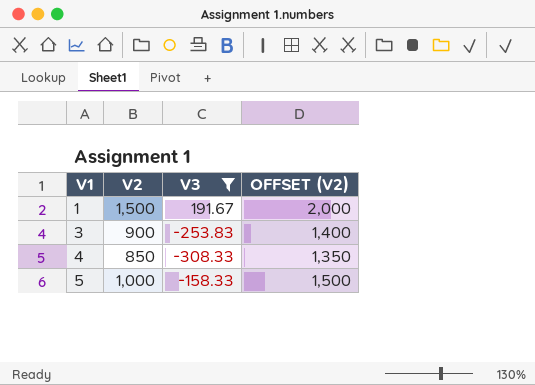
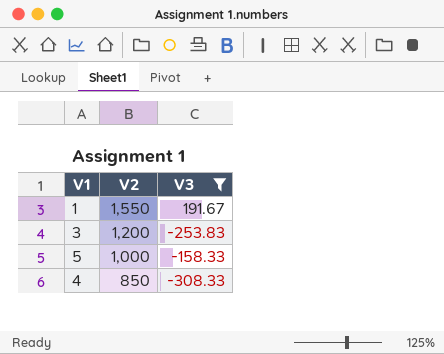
row order: V1 ascending -> V2 descending
column OFFSET (V2) | formula: [V2] + 500 -> none
1 | V2: 1,500 -> 1,550
3 | V2: 900 -> 1,200

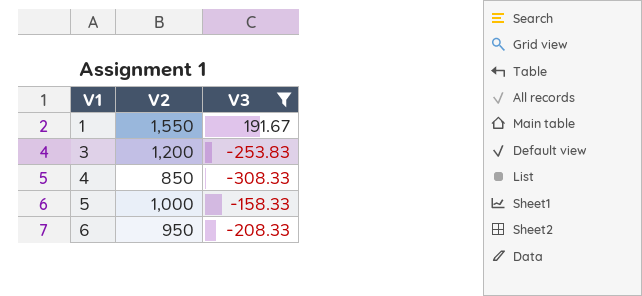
row order: V2 descending -> V1 ascending
row 6: none -> 950 | -208.33

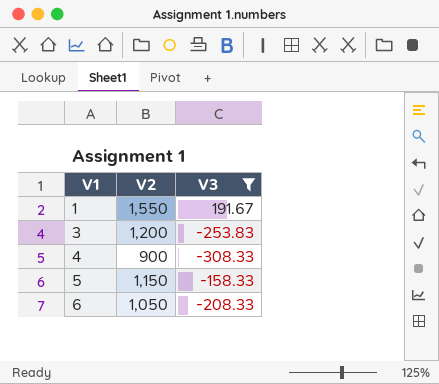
4 | V2: 850 -> 900
5 | V2: 1,000 -> 1,150
6 | V2: 950 -> 1,050

